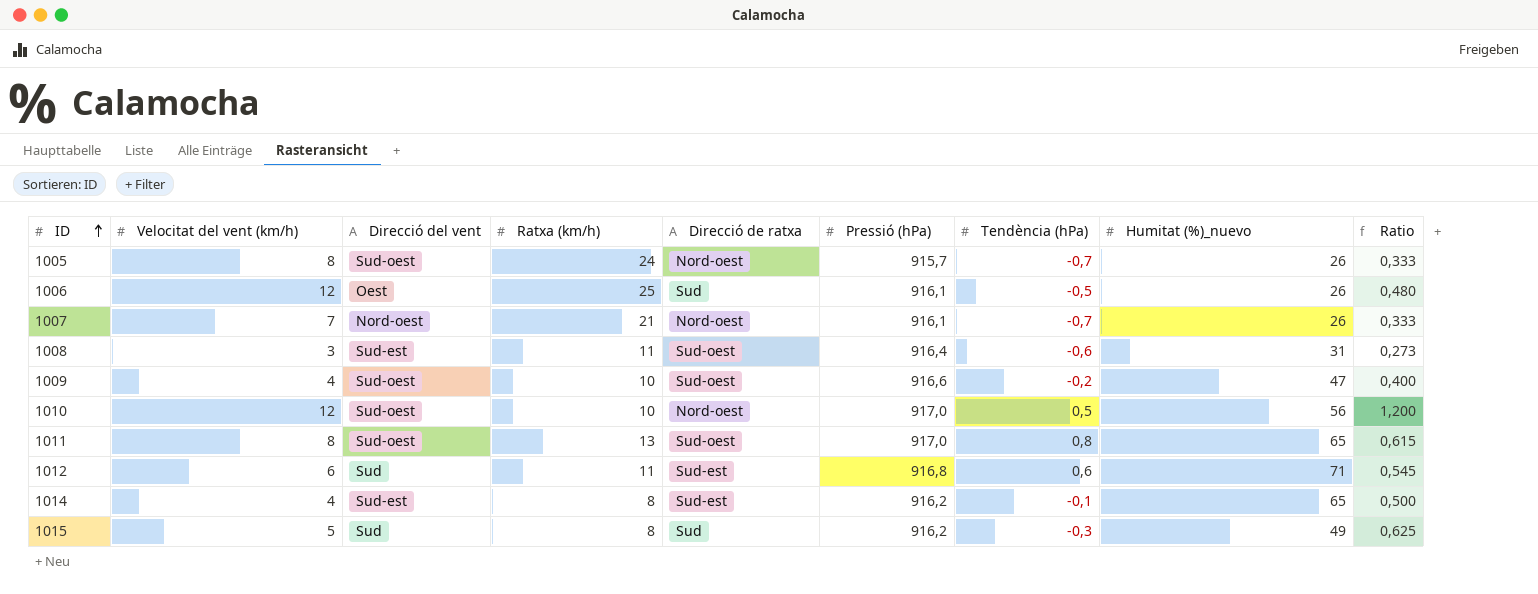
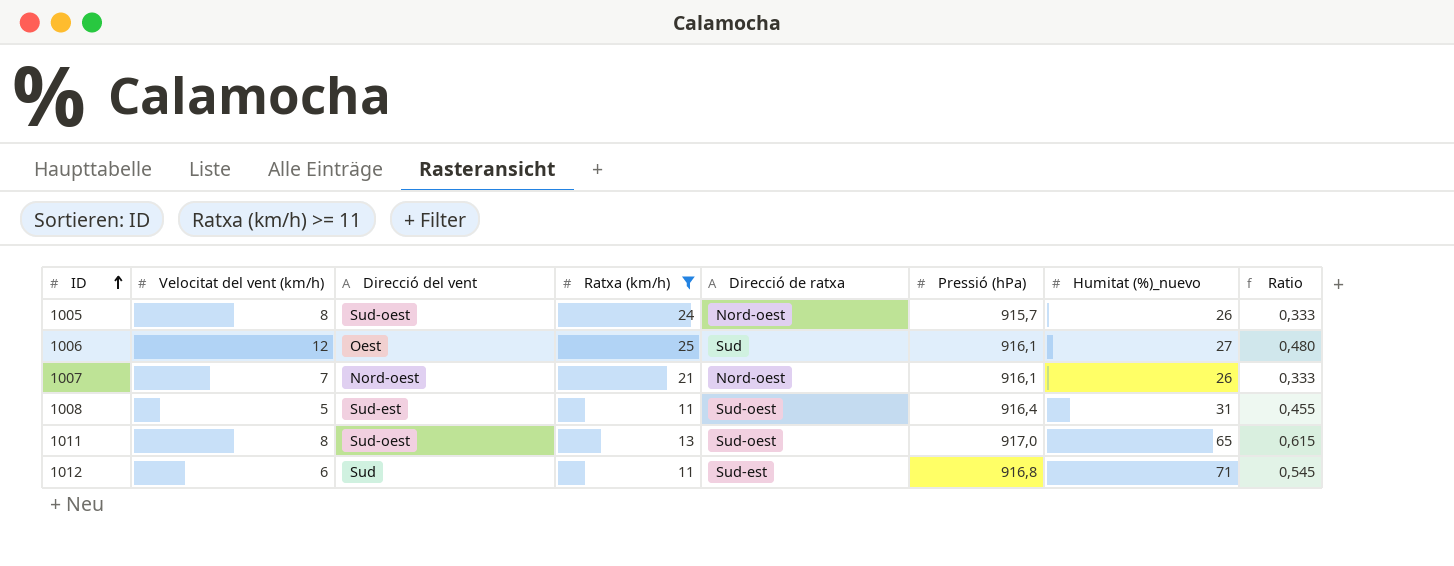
filter: none -> Ratxa (km/h) >= 11
column Tendència (hPa) | position: 7 -> none
1006 | Humitat (%)_nuevo: 26 -> 27
1008 | Velocitat del vent (km/h): 3 -> 5
1008 | Ratio: 0,273 -> 0,455

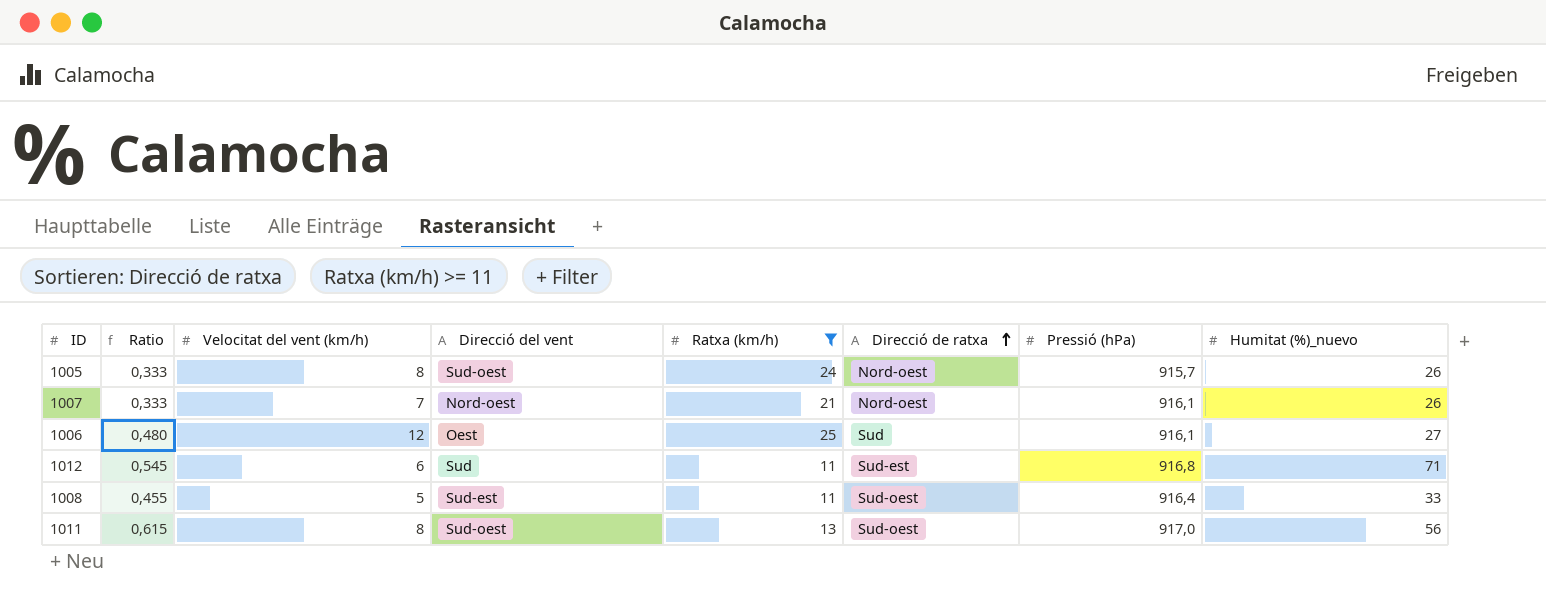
row order: ID ascending -> Direcció de ratxa ascending
column Ratio | position: 8 -> 2
1008 | Humitat (%)_nuevo: 31 -> 33
1011 | Humitat (%)_nuevo: 65 -> 56

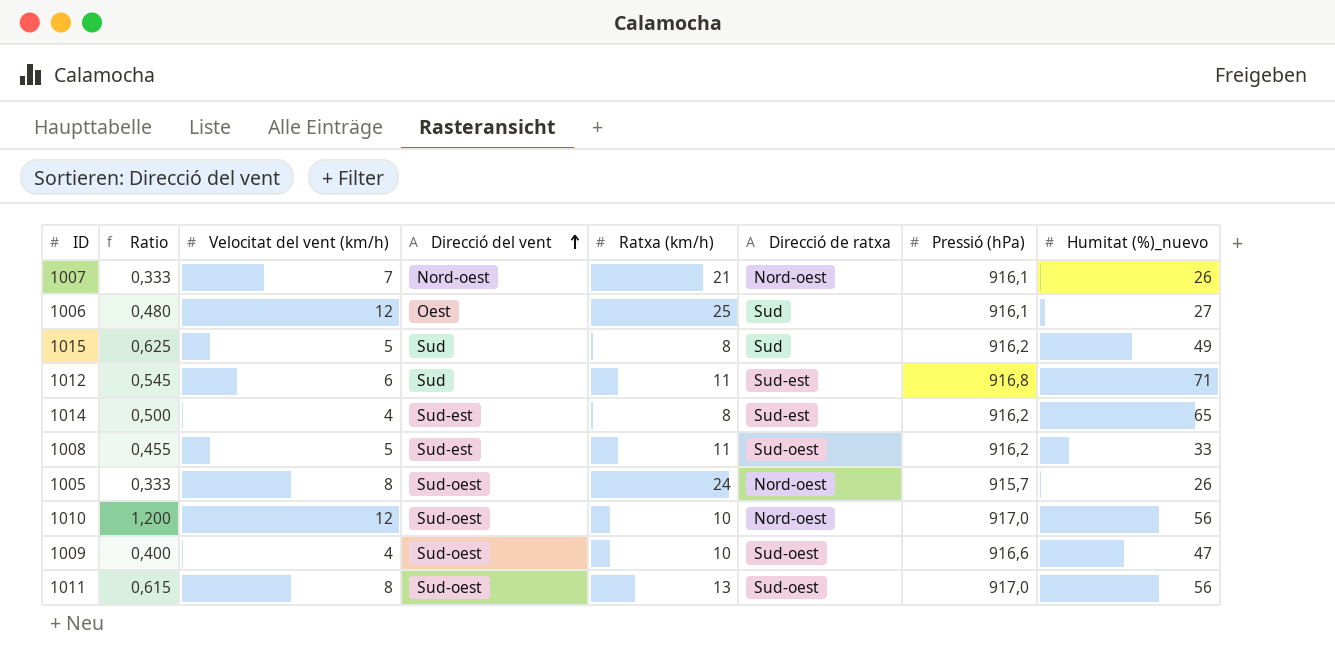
filter: Ratxa (km/h) >= 11 -> none
row order: Direcció de ratxa ascending -> Direcció del vent ascending
1008 | Pressió (hPa): 916,4 -> 916,2

